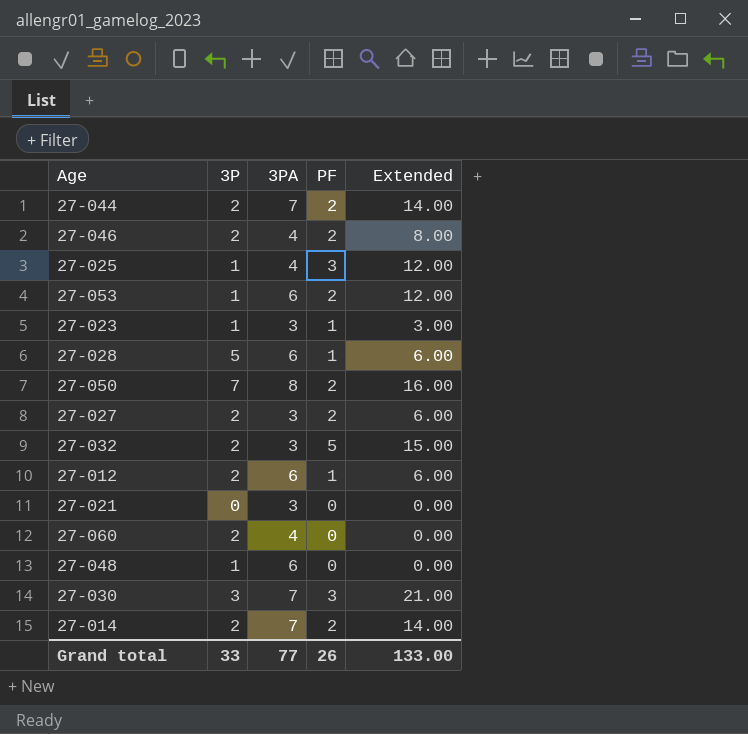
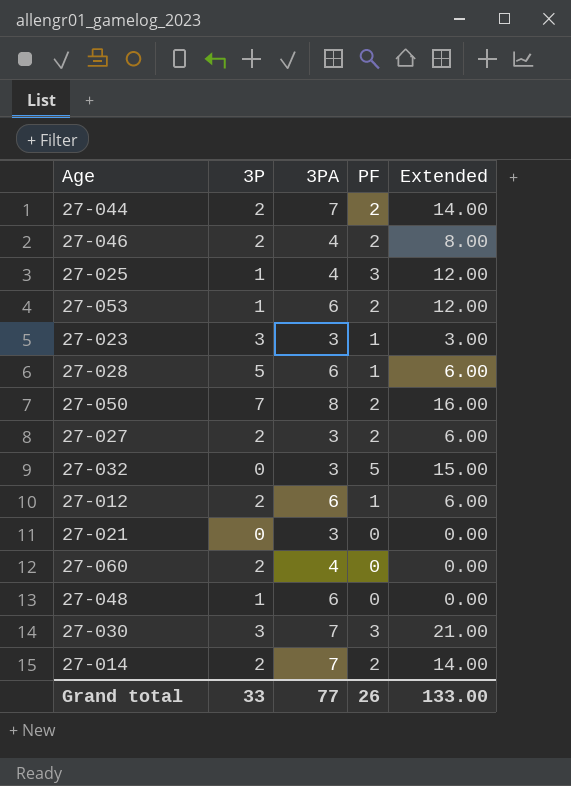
27-023 | 3P: 1 -> 3
27-032 | 3P: 2 -> 0

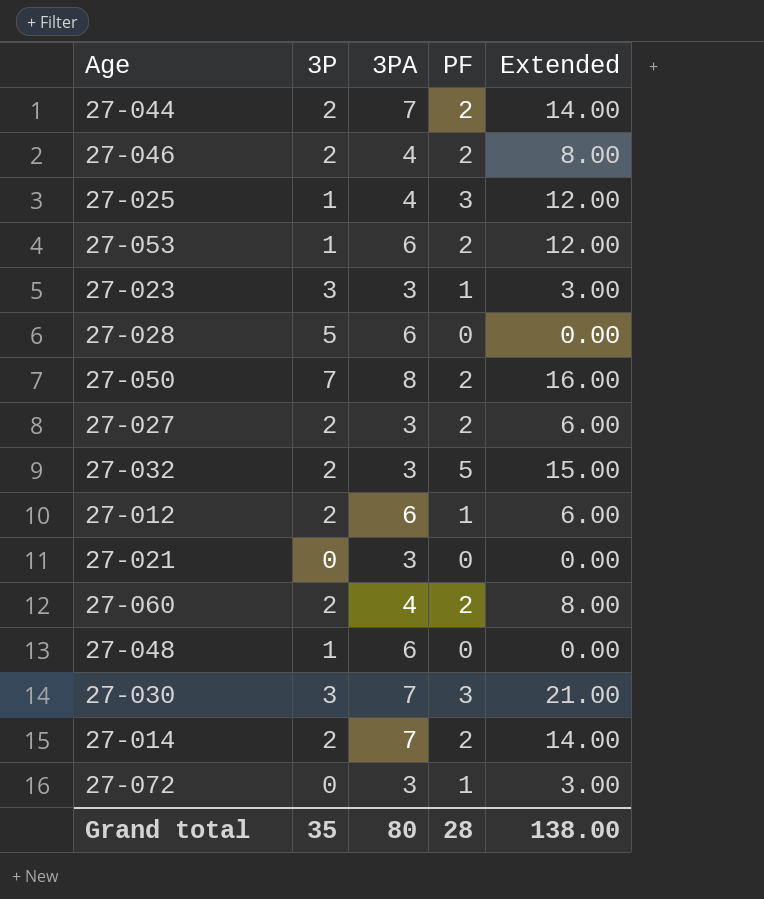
27-028 | PF: 1 -> 0
27-028 | Extended: 6.00 -> 0.00
27-032 | 3P: 0 -> 2
27-060 | PF: 0 -> 2
27-060 | Extended: 0.00 -> 8.00
row 27-072: none -> 0 | 3 | 1 | 3.00
Grand total | 3P: 33 -> 35
Grand total | 3PA: 77 -> 80
Grand total | PF: 26 -> 28
Grand total | Extended: 133.00 -> 138.00

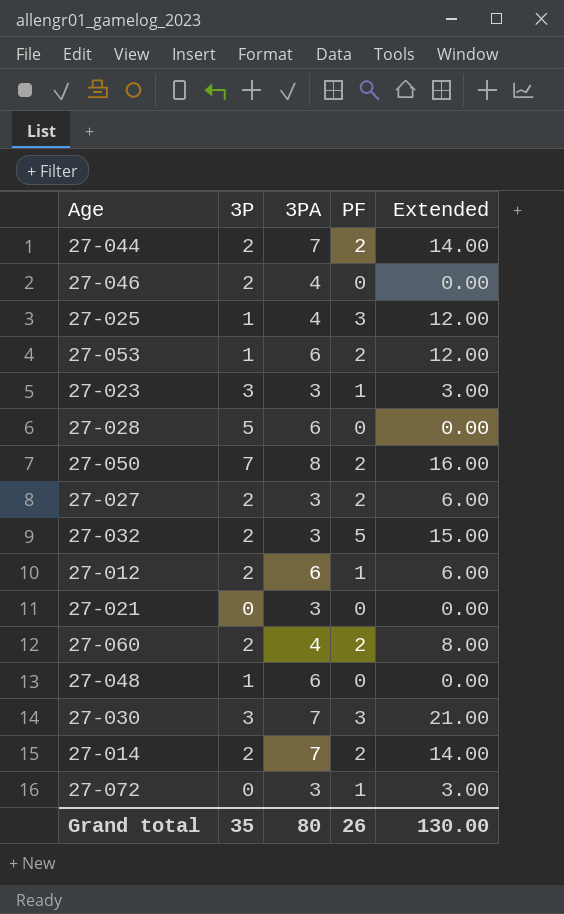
27-046 | PF: 2 -> 0
27-046 | Extended: 8.00 -> 0.00
Grand total | PF: 28 -> 26
Grand total | Extended: 138.00 -> 130.00

